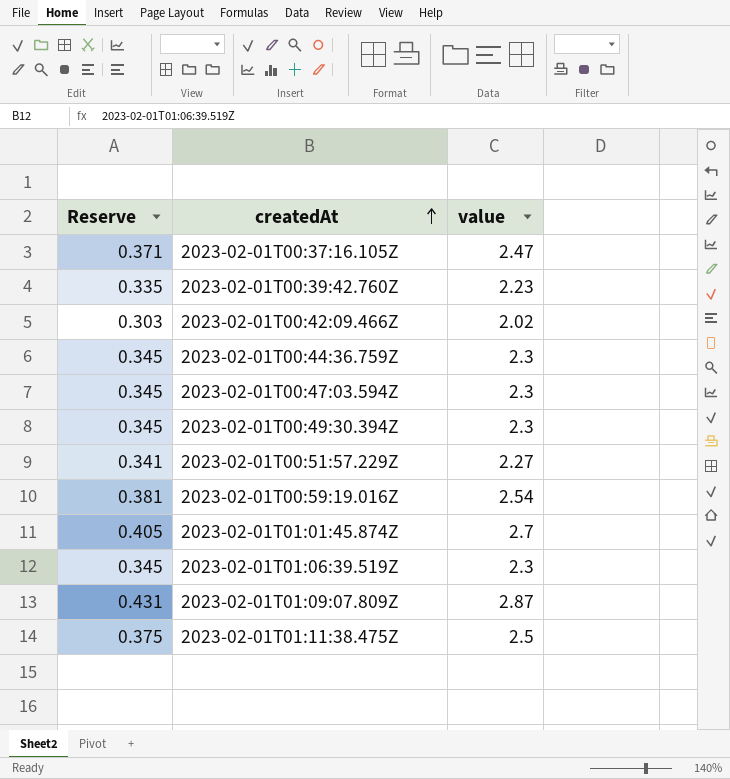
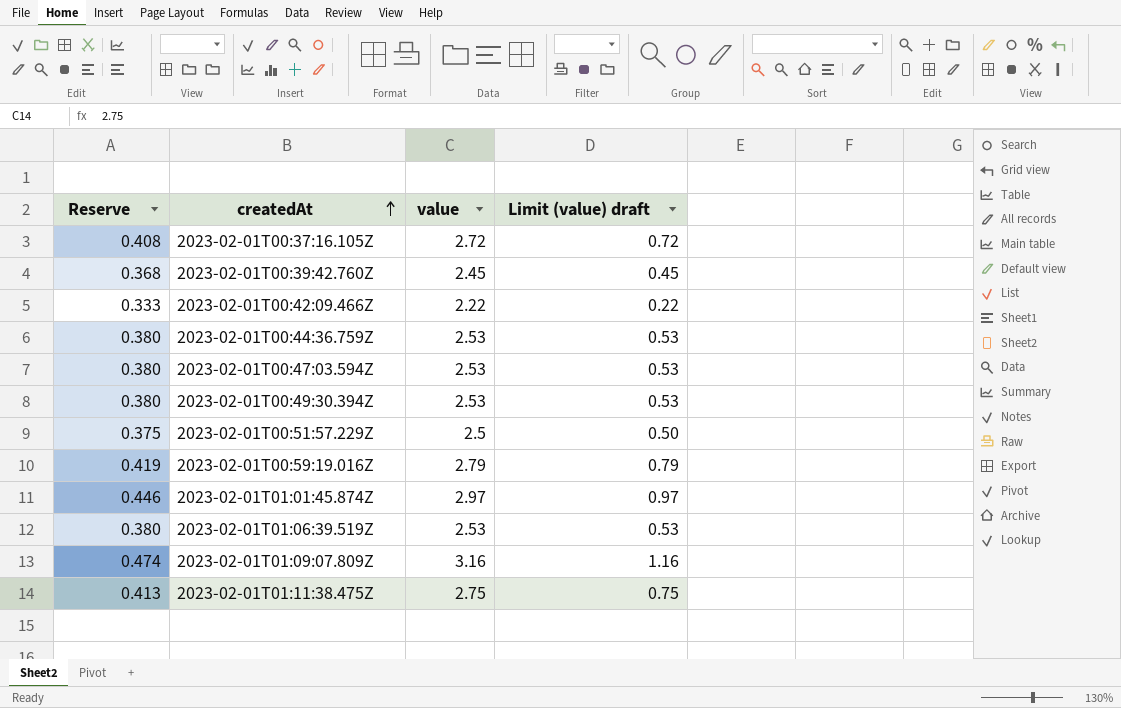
column Limit (value) draft | formula: none -> [value] - 2
2023-02-01T00:37:16.105Z | Reserve: 0.371 -> 0.408
2023-02-01T00:37:16.105Z | value: 2.47 -> 2.72
2023-02-01T00:39:42.760Z | Reserve: 0.335 -> 0.368
2023-02-01T00:39:42.760Z | value: 2.23 -> 2.45
2023-02-01T00:42:09.466Z | Reserve: 0.303 -> 0.333
2023-02-01T00:42:09.466Z | value: 2.02 -> 2.22
2023-02-01T00:44:36.759Z | Reserve: 0.345 -> 0.380
2023-02-01T00:44:36.759Z | value: 2.3 -> 2.53
2023-02-01T00:47:03.594Z | Reserve: 0.345 -> 0.380
2023-02-01T00:47:03.594Z | value: 2.3 -> 2.53
2023-02-01T00:49:30.394Z | Reserve: 0.345 -> 0.380
2023-02-01T00:49:30.394Z | value: 2.3 -> 2.53
2023-02-01T00:51:57.229Z | Reserve: 0.341 -> 0.375
2023-02-01T00:51:57.229Z | value: 2.27 -> 2.5
2023-02-01T00:59:19.016Z | Reserve: 0.381 -> 0.419
2023-02-01T00:59:19.016Z | value: 2.54 -> 2.79
2023-02-01T01:01:45.874Z | Reserve: 0.405 -> 0.446
2023-02-01T01:01:45.874Z | value: 2.7 -> 2.97
2023-02-01T01:06:39.519Z | Reserve: 0.345 -> 0.380
2023-02-01T01:06:39.519Z | value: 2.3 -> 2.53
2023-02-01T01:09:07.809Z | Reserve: 0.431 -> 0.474
2023-02-01T01:09:07.809Z | value: 2.87 -> 3.16
2023-02-01T01:11:38.475Z | Reserve: 0.375 -> 0.413
2023-02-01T01:11:38.475Z | value: 2.5 -> 2.75

